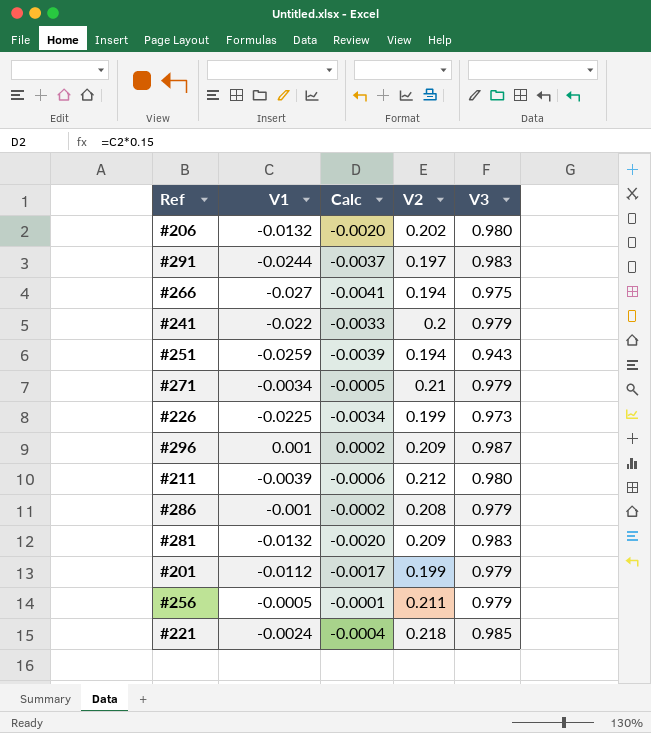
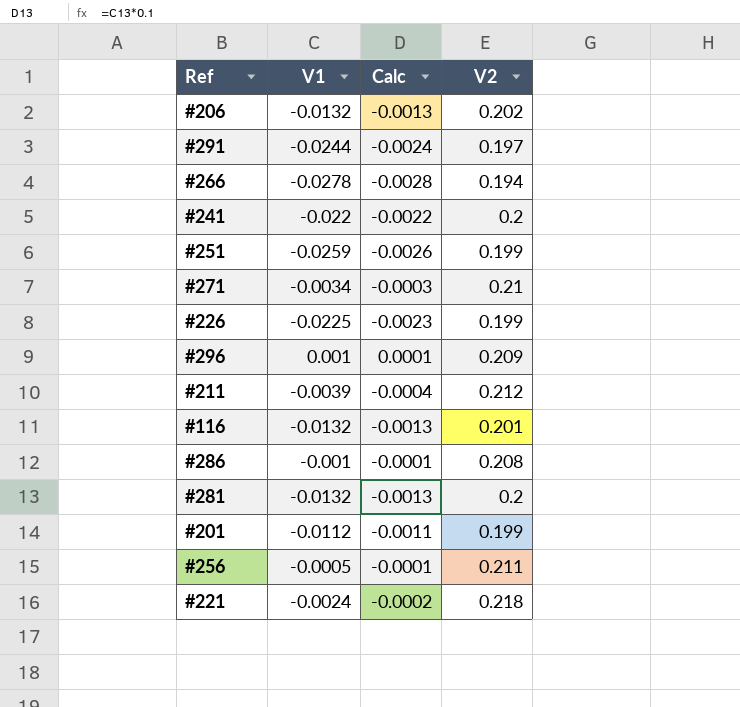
column V3 | position: 5 -> none
column Calc | formula: [V1] * 0.15 -> [V1] * 0.1
#266 | V1: -0.027 -> -0.0278
#251 | V2: 0.194 -> 0.199
row #116: none -> -0.0132 | -0.0013 | 0.201
#281 | V2: 0.209 -> 0.2

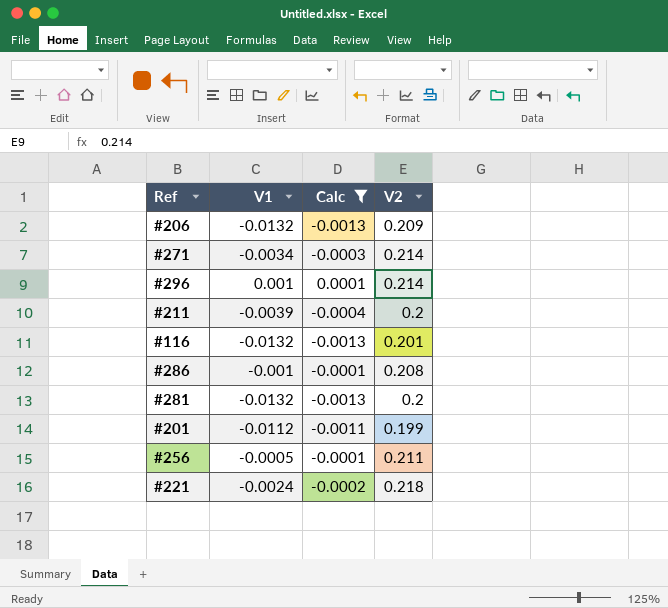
filter: none -> Calc >= -0.0013
#206 | V2: 0.202 -> 0.209
#271 | V2: 0.21 -> 0.214
#296 | V2: 0.209 -> 0.214
#211 | V2: 0.212 -> 0.2

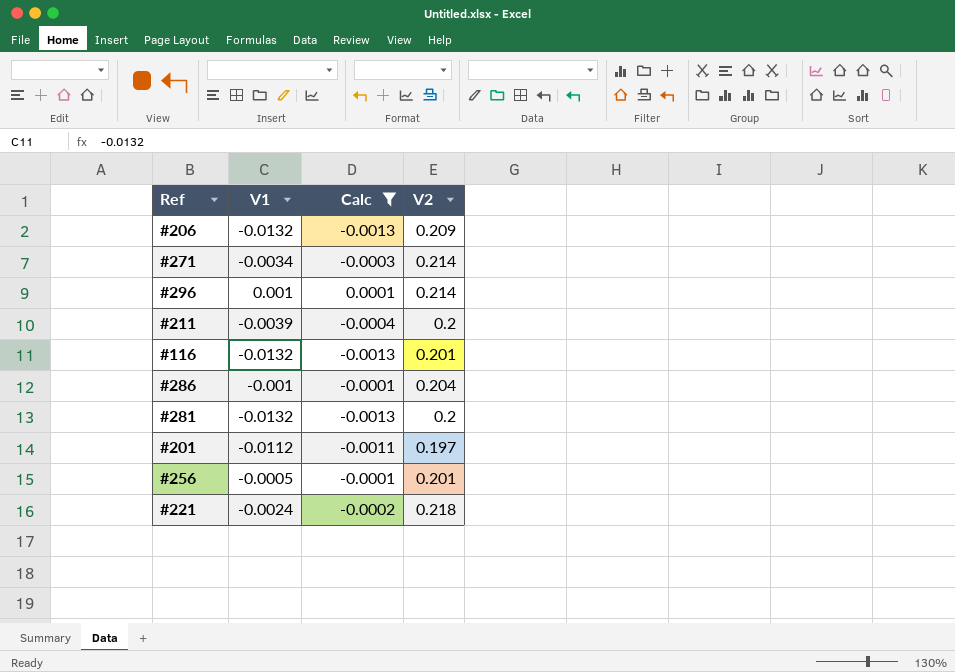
#286 | V2: 0.208 -> 0.204
#201 | V2: 0.199 -> 0.197
#256 | V2: 0.211 -> 0.201

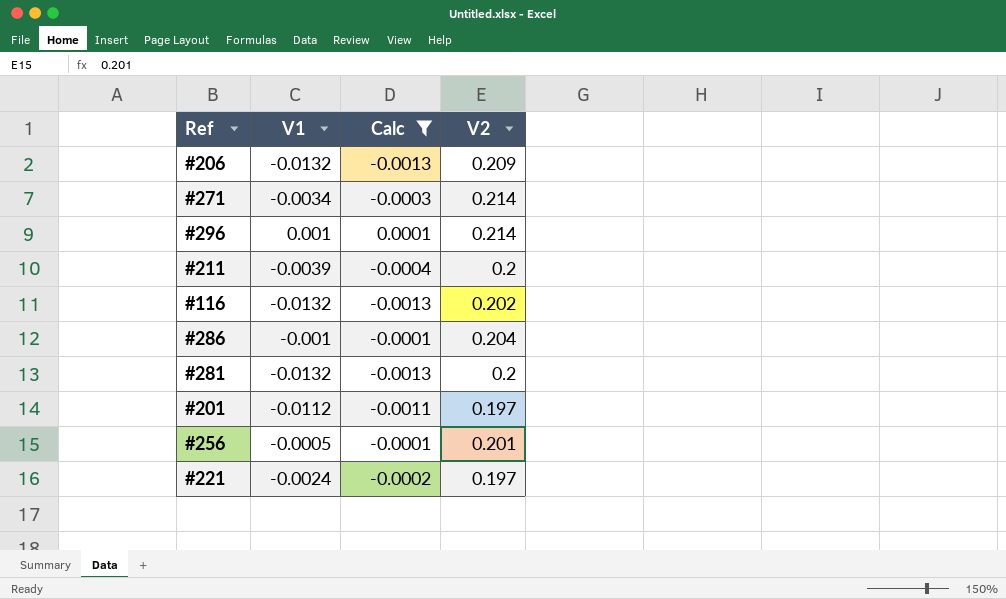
#116 | V2: 0.201 -> 0.202
#221 | V2: 0.218 -> 0.197

